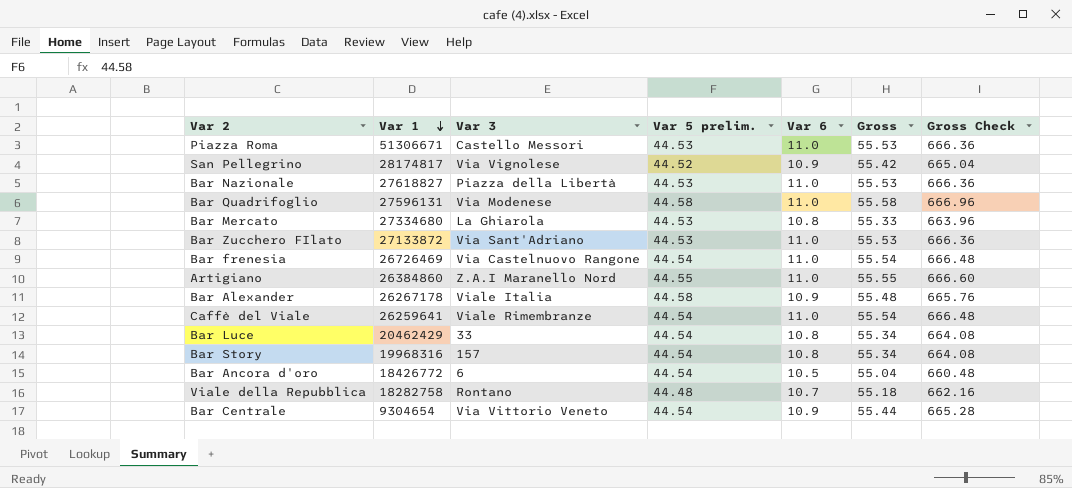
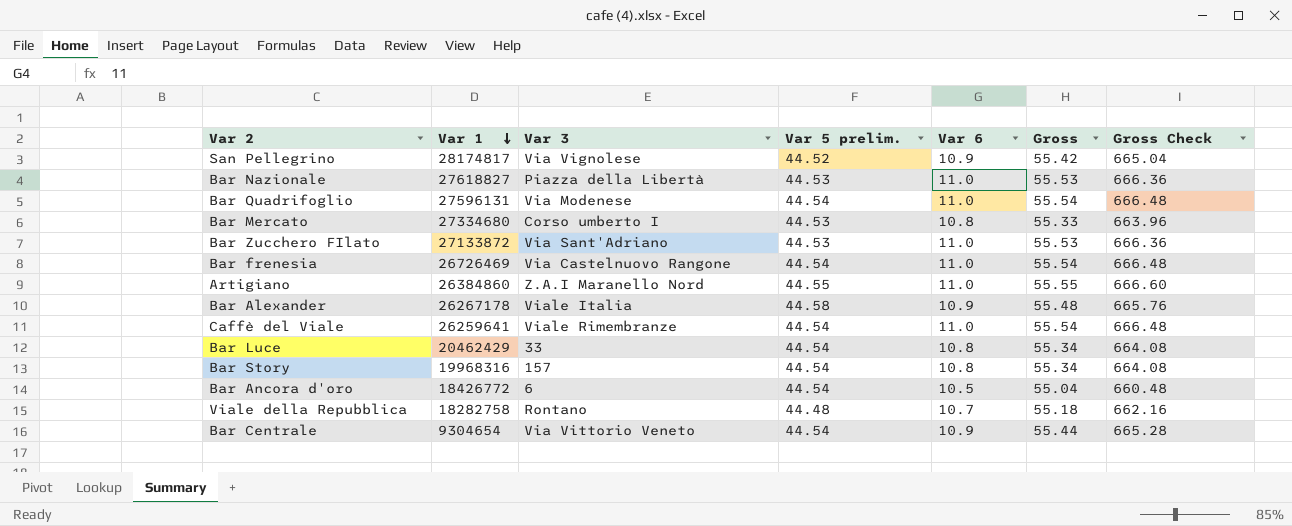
row Piazza Roma: 51306671 | Castello Messori | 44.53 | 11.0 | 55.53 | 666.36 -> none
Bar Quadrifoglio | Var 5 prelim.: 44.58 -> 44.54
Bar Quadrifoglio | Gross: 55.58 -> 55.54
Bar Quadrifoglio | Gross Check: 666.96 -> 666.48
Bar Mercato | Var 3: La Ghiarola -> Corso umberto I

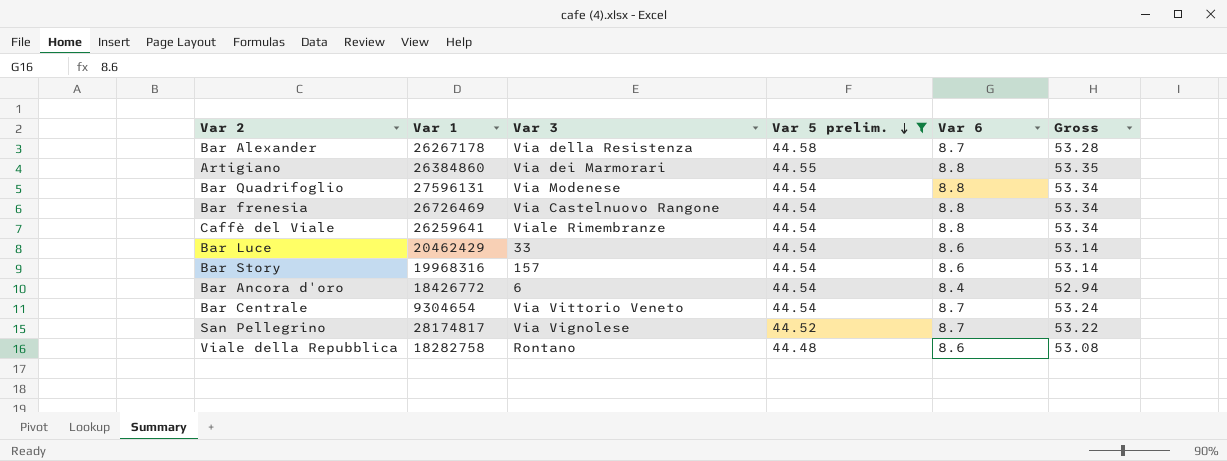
filter: none -> Var 5 prelim. != 44.53
row order: Var 1 descending -> Var 5 prelim. descending
column Gross Check | formula: [Gross] * 12 -> none
Bar Alexander | Var 3: Viale Italia -> Via della Resistenza
Bar Alexander | Var 6: 10.9 -> 8.7
Bar Alexander | Gross: 55.48 -> 53.28
Artigiano | Var 3: Z.A.I Maranello Nord -> Via dei Marmorari
Artigiano | Var 6: 11.0 -> 8.8
Artigiano | Gross: 55.55 -> 53.35
Bar Quadrifoglio | Var 6: 11.0 -> 8.8
Bar Quadrifoglio | Gross: 55.54 -> 53.34
Bar frenesia | Var 6: 11.0 -> 8.8
Bar frenesia | Gross: 55.54 -> 53.34
Caffè del Viale | Var 6: 11.0 -> 8.8
Caffè del Viale | Gross: 55.54 -> 53.34
Bar Luce | Var 6: 10.8 -> 8.6
Bar Luce | Gross: 55.34 -> 53.14
Bar Story | Var 6: 10.8 -> 8.6
Bar Story | Gross: 55.34 -> 53.14
Bar Ancora d'oro | Var 6: 10.5 -> 8.4
Bar Ancora d'oro | Gross: 55.04 -> 52.94
Bar Centrale | Var 6: 10.9 -> 8.7
Bar Centrale | Gross: 55.44 -> 53.24
San Pellegrino | Var 6: 10.9 -> 8.7
San Pellegrino | Gross: 55.42 -> 53.22
Viale della Repubblica | Var 6: 10.7 -> 8.6
Viale della Repubblica | Gross: 55.18 -> 53.08

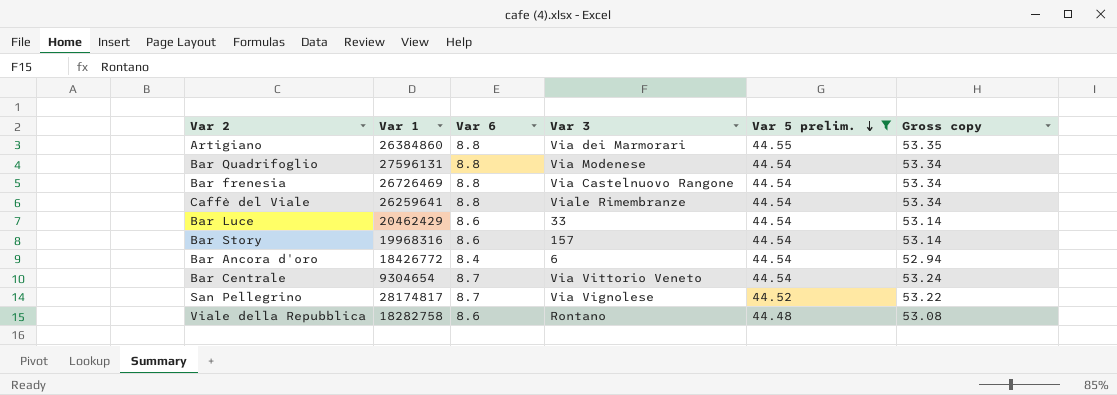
column Var 6 | position: 5 -> 3
column name: Gross -> Gross copy
row Bar Alexander: 26267178 | Via della Resistenza | 44.58 | 8.7 | 53.28 -> none

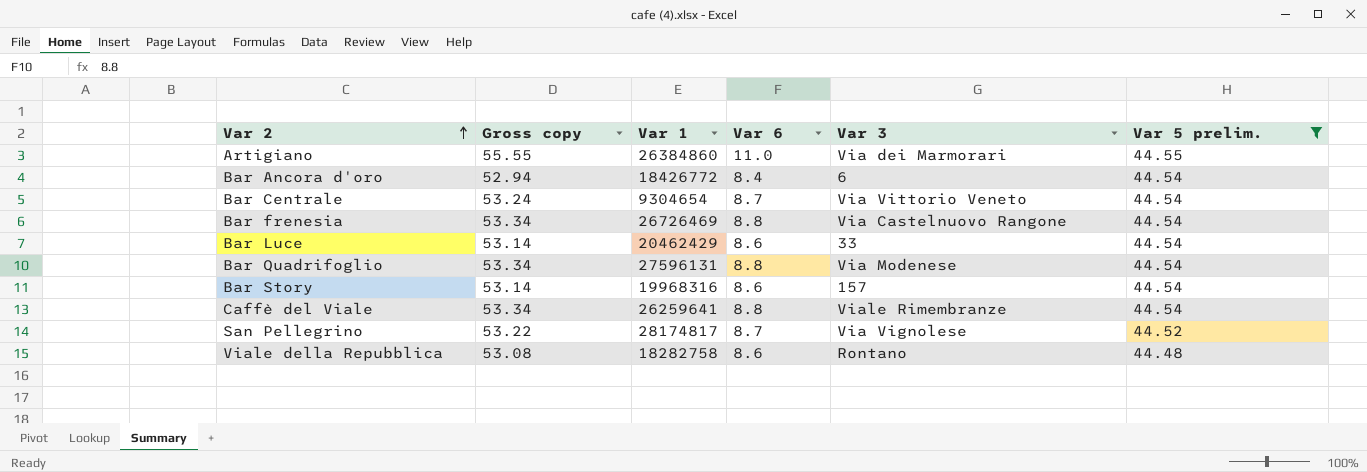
row order: Var 5 prelim. descending -> Var 2 ascending
column Gross copy | position: 6 -> 2
Artigiano | Gross copy: 53.35 -> 55.55
Artigiano | Var 6: 8.8 -> 11.0

